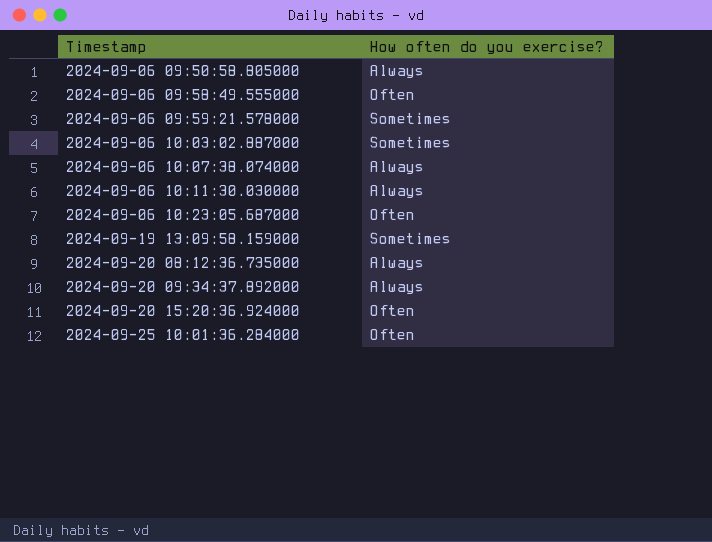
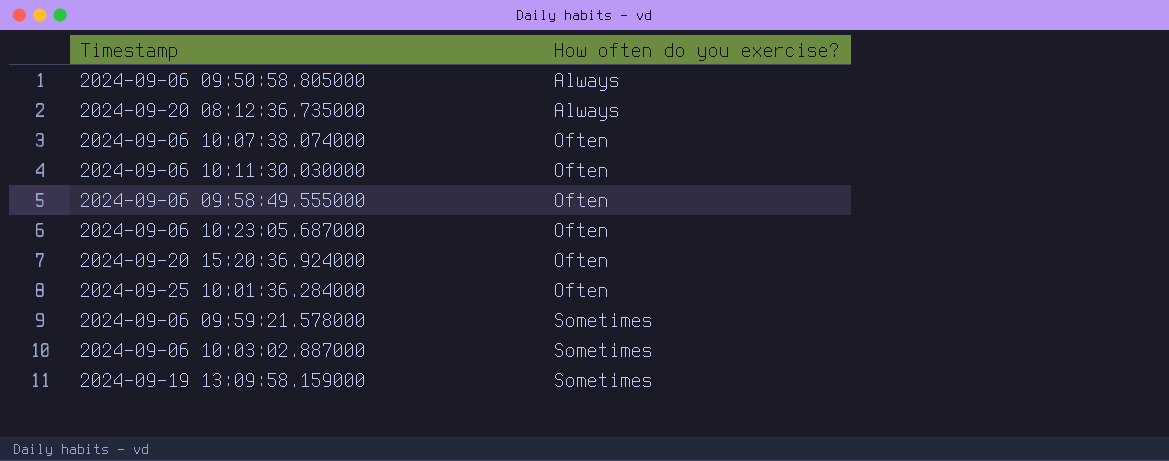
row order: Timestamp ascending -> How often do you exercise? ascending
row 2024-09-20 09:34:37.892000: Always -> none
2024-09-06 10:07:38.074000 | How often do you exercise?: Always -> Often
2024-09-06 10:11:30.030000 | How often do you exercise?: Always -> Often

